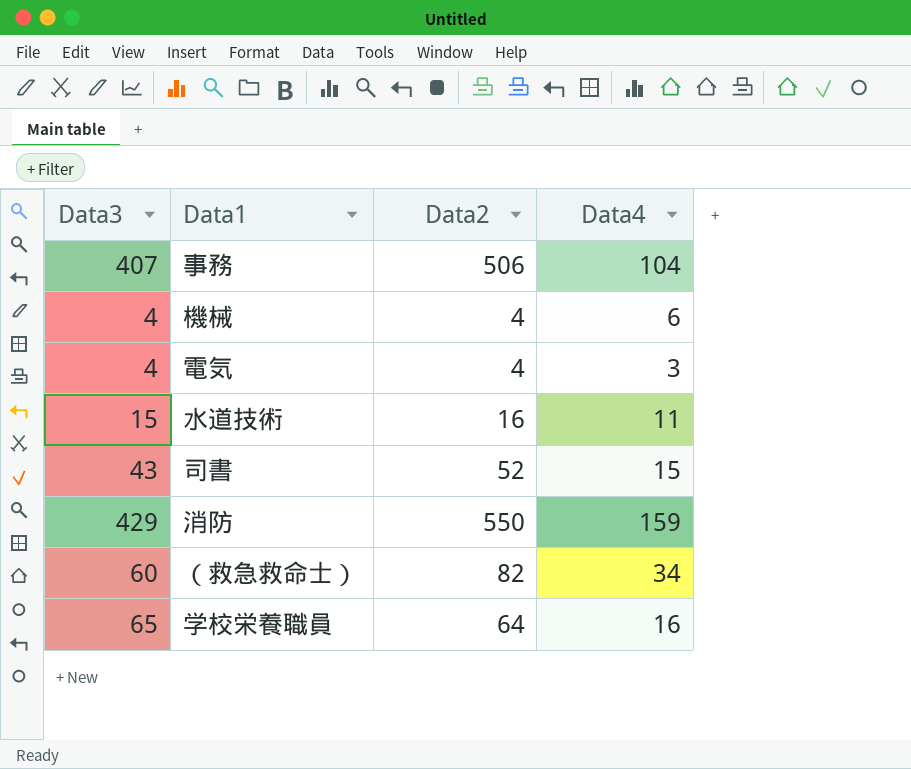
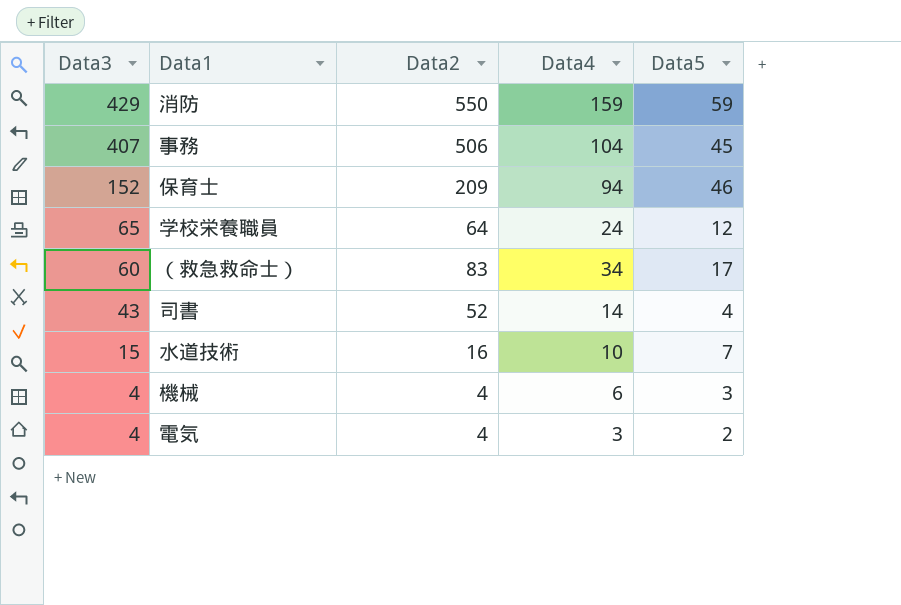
row order: none -> Data3 descending
column Data5 | position: none -> 5
row 保育士: none -> 152 | 209 | 94 | 46
学校栄養職員 | Data4: 16 -> 24
（救急救命士） | Data2: 82 -> 83
司書 | Data4: 15 -> 14
水道技術 | Data4: 11 -> 10

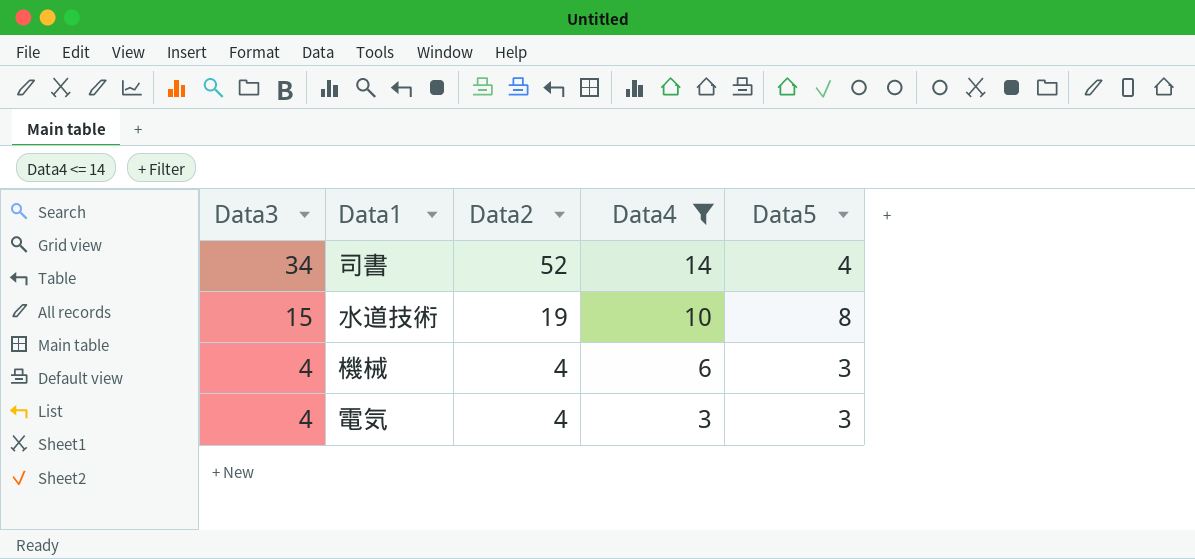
filter: none -> Data4 <= 14
司書 | Data3: 43 -> 34
水道技術 | Data2: 16 -> 19
水道技術 | Data5: 7 -> 8
電気 | Data5: 2 -> 3

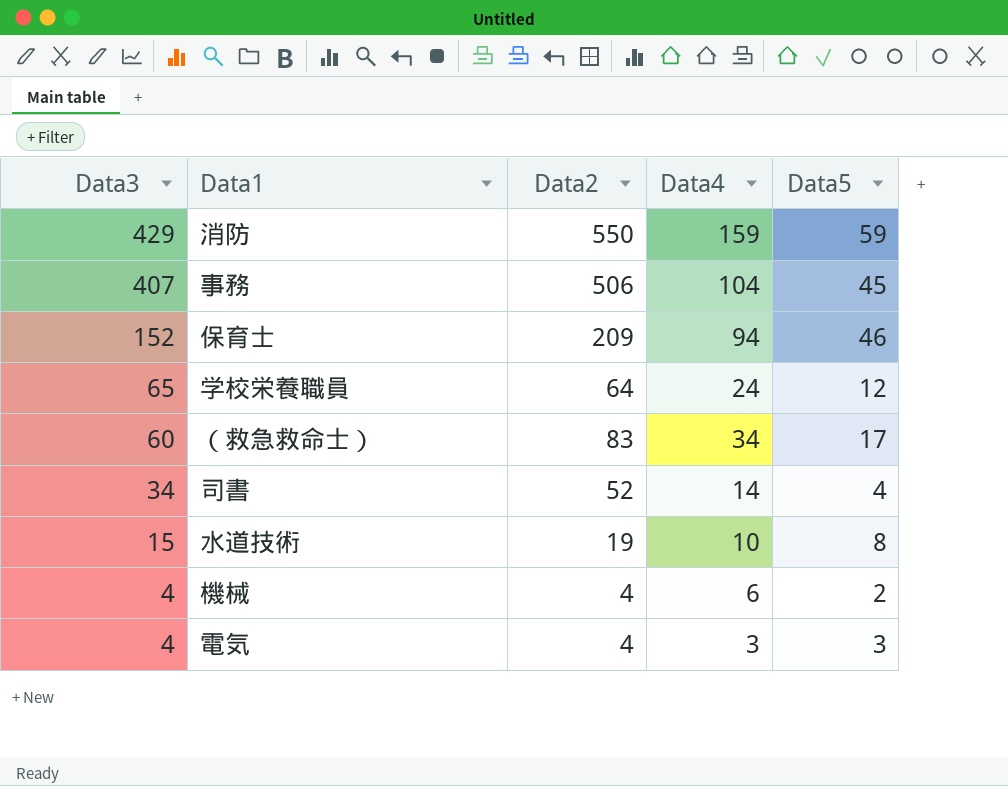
filter: Data4 <= 14 -> none
機械 | Data5: 3 -> 2

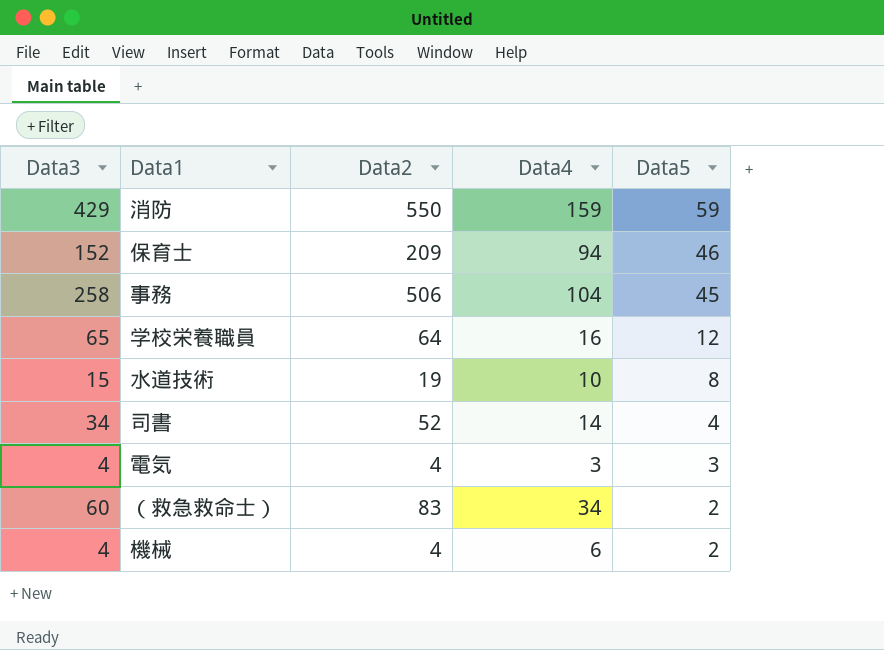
row order: Data3 descending -> Data5 descending
事務 | Data3: 407 -> 258
学校栄養職員 | Data4: 24 -> 16
（救急救命士） | Data5: 17 -> 2

